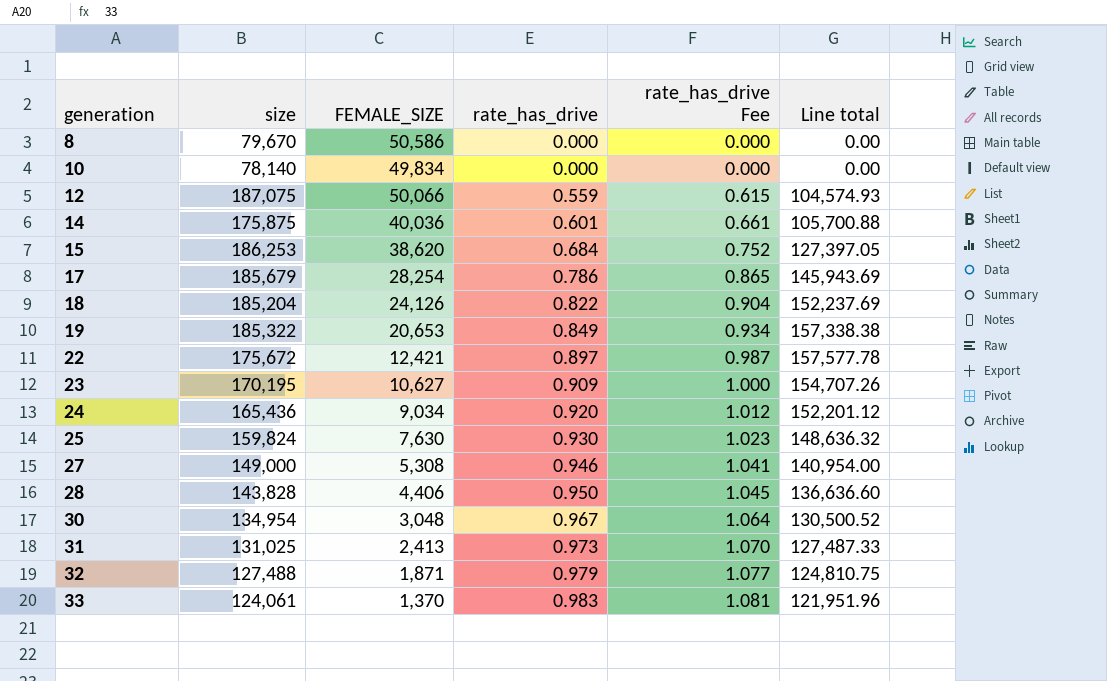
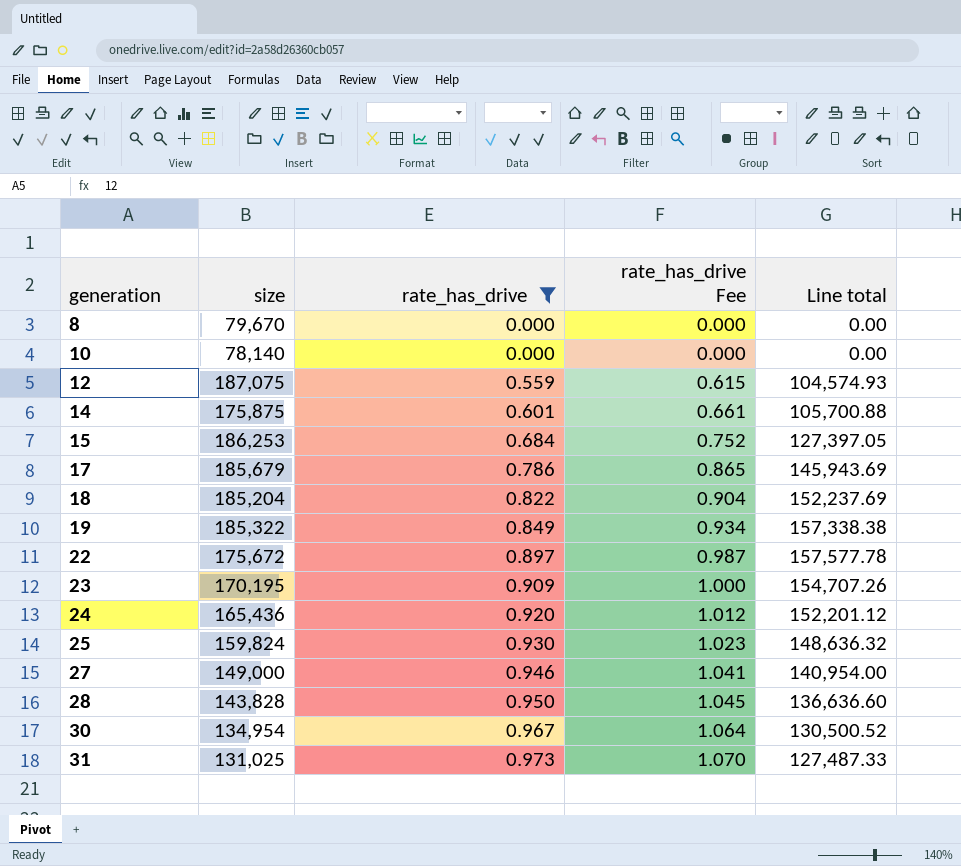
filter: none -> rate_has_drive <= 0.973
column FEMALE_SIZE | position: 3 -> none

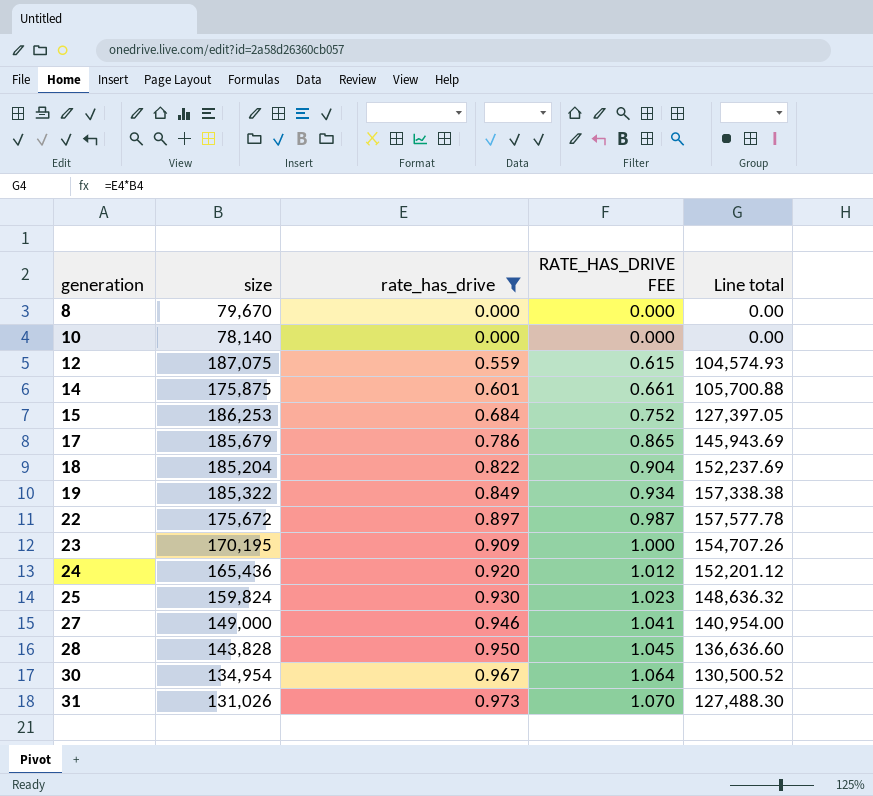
column name: rate_has_drive Fee -> RATE_HAS_DRIVE FEE
31 | size: 131,025 -> 131,026
31 | Line total: 127,487.33 -> 127,488.30

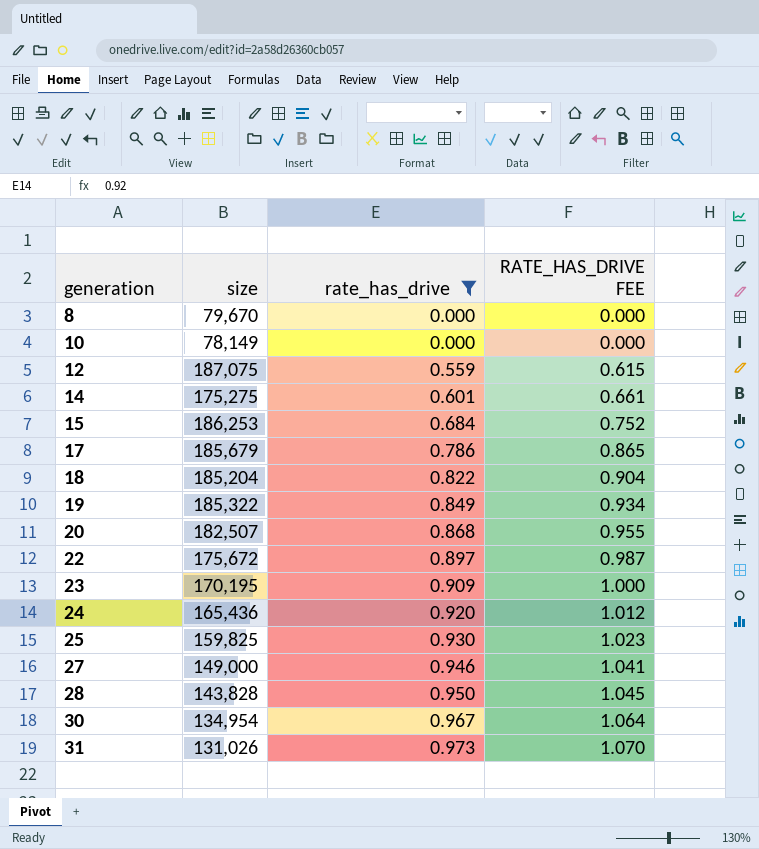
column Line total | formula: [size] * [rate_has_drive] -> none
10 | size: 78,140 -> 78,149
14 | size: 175,875 -> 175,275
row 20: none -> 182,507 | 0.868 | 0.955
25 | size: 159,824 -> 159,825

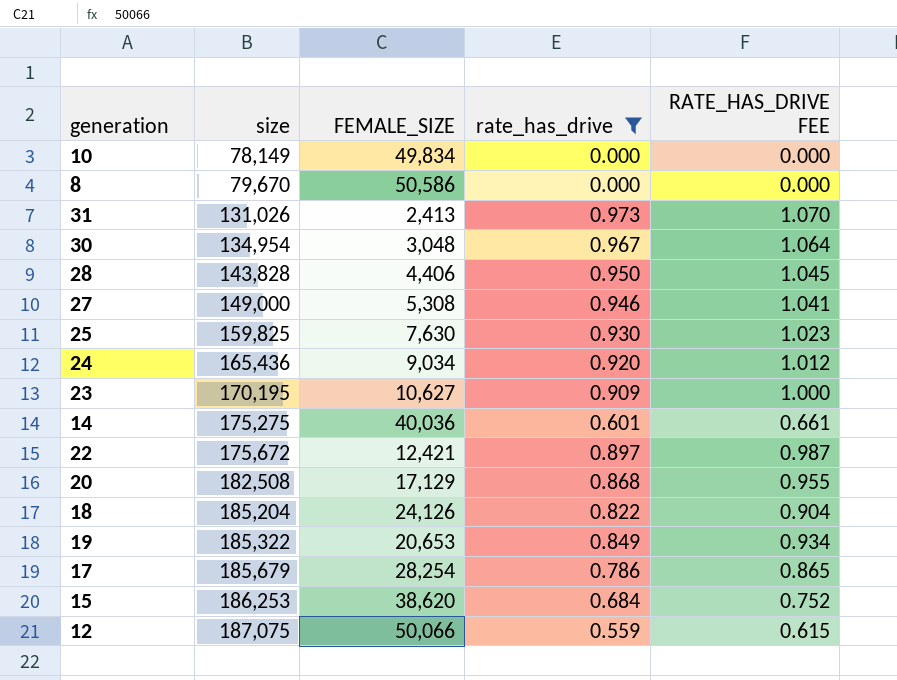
row order: generation ascending -> size ascending
column FEMALE_SIZE | position: none -> 3
20 | size: 182,507 -> 182,508

